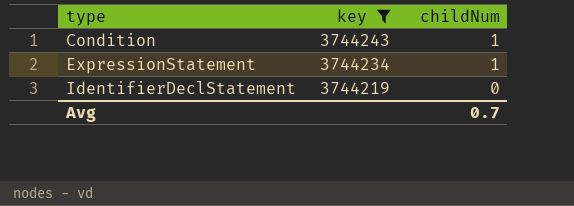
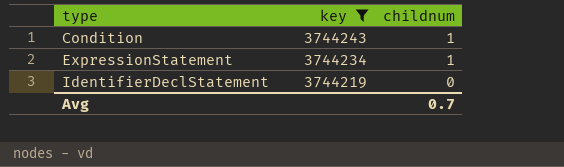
column name: childNum -> childnum

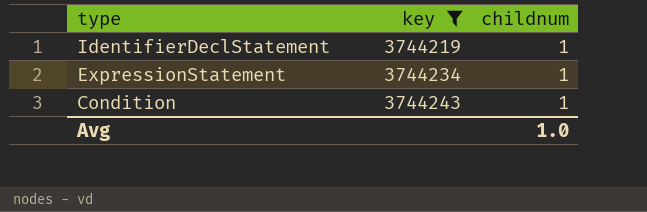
row order: type ascending -> type descending
IdentifierDeclStatement | childnum: 0 -> 1
Avg | childnum: 0.7 -> 1.0

